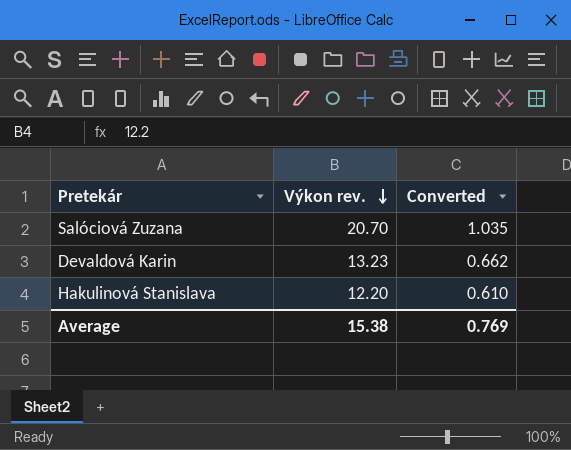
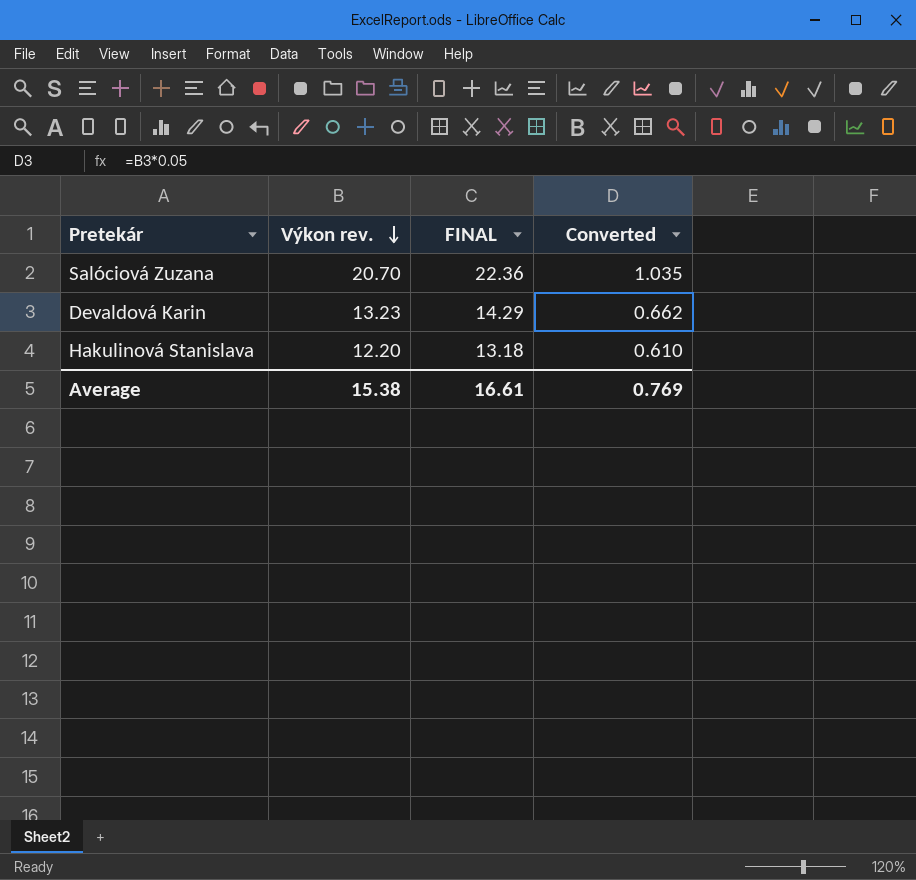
column FINAL | formula: none -> [Výkon rev.] * 1.08

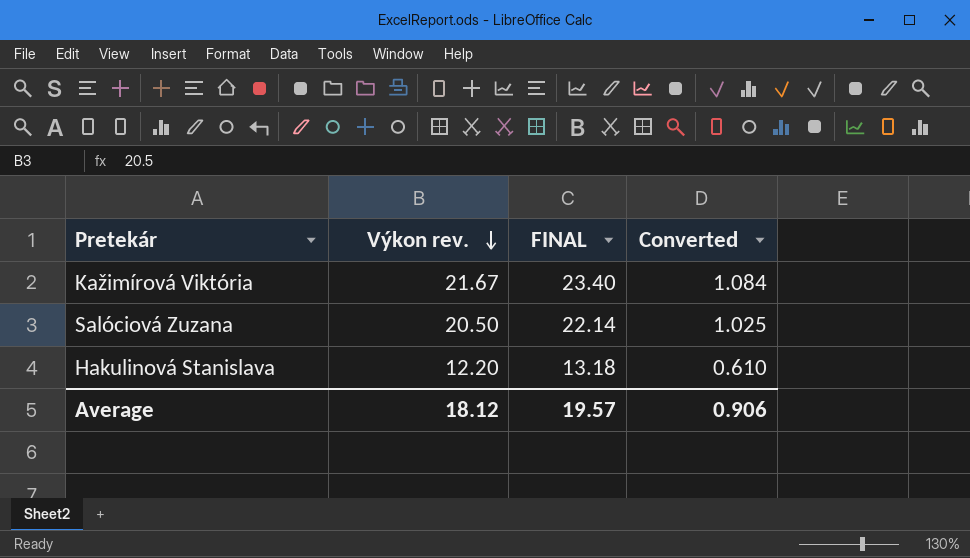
row Devaldová Karin: 13.23 | 14.29 | 0.662 -> none
row Kažimírová Viktória: none -> 21.67 | 23.40 | 1.084
Salóciová Zuzana | Výkon rev.: 20.70 -> 20.50
Salóciová Zuzana | FINAL: 22.36 -> 22.14
Salóciová Zuzana | Converted: 1.035 -> 1.025
Average | Výkon rev.: 15.38 -> 18.12
Average | FINAL: 16.61 -> 19.57
Average | Converted: 0.769 -> 0.906

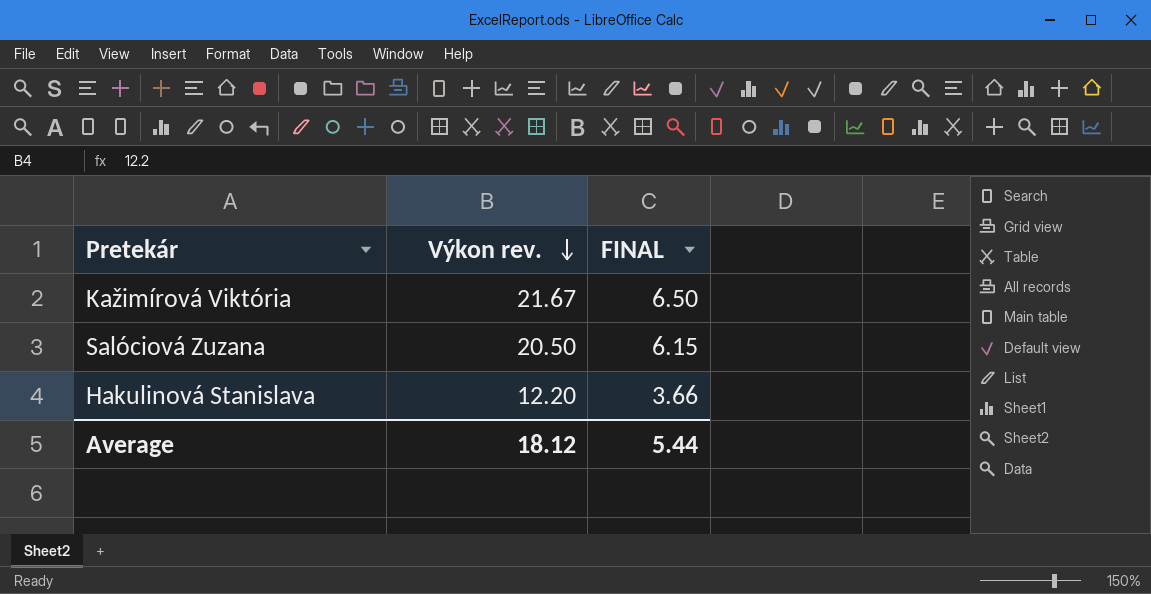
column Converted | formula: [Výkon rev.] * 0.05 -> none
column FINAL | formula: [Výkon rev.] * 1.08 -> [Výkon rev.] * 0.3
Average | FINAL: 19.57 -> 5.44

